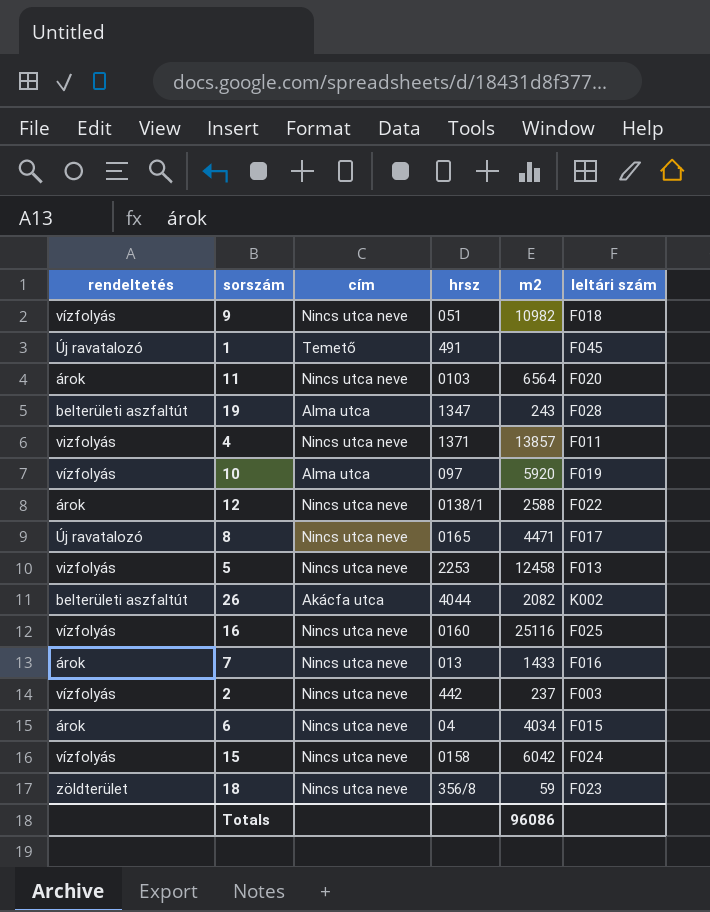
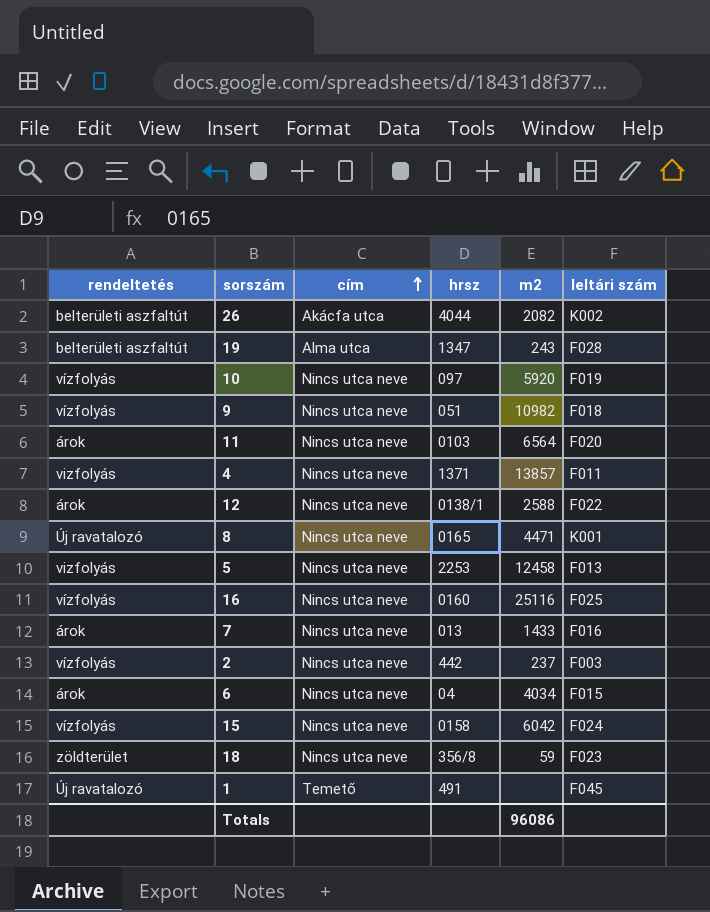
row order: none -> cím ascending
10 | cím: Alma utca -> Nincs utca neve
8 | leltári szám: F017 -> K001

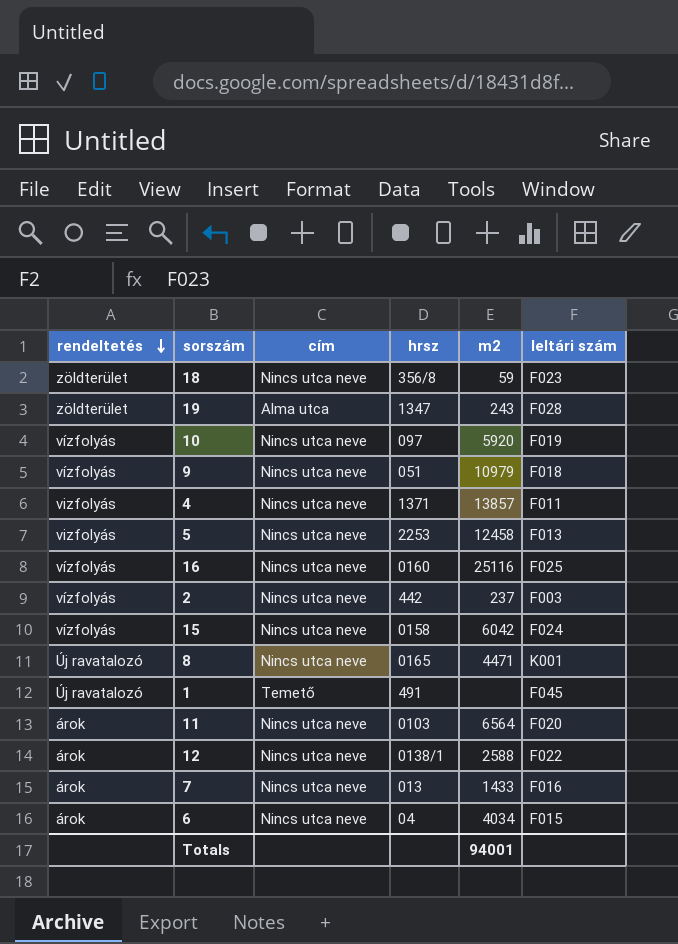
row order: cím ascending -> rendeltetés descending
row 26: belterületi aszfaltút | Akácfa utca | 4044 | 2082 | K002 -> none
19 | rendeltetés: belterületi aszfaltút -> zöldterület
9 | m2: 10982 -> 10979
Totals | m2: 96086 -> 94001

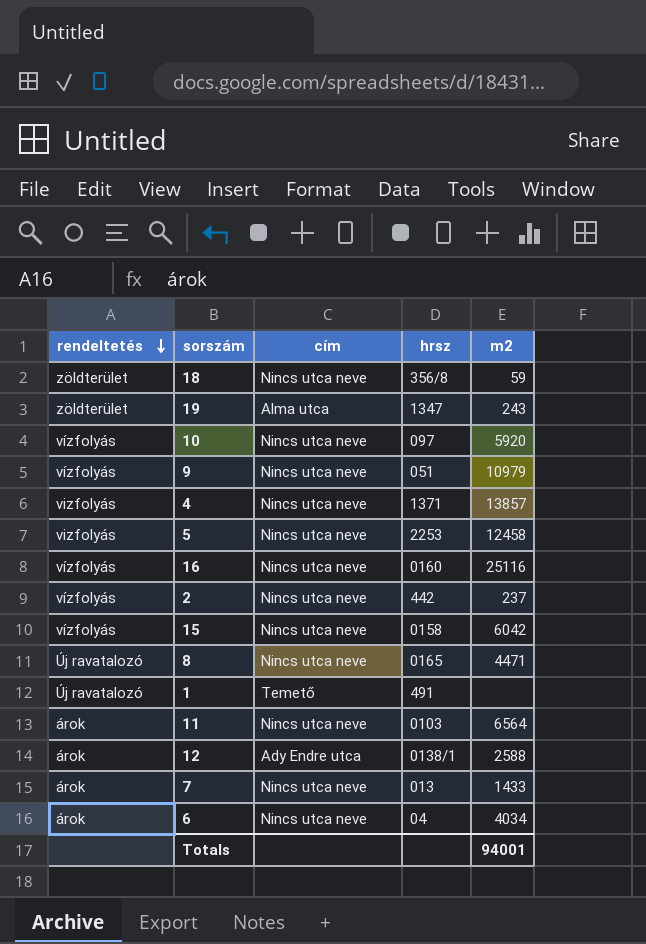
column leltári szám | position: 6 -> none
12 | cím: Nincs utca neve -> Ady Endre utca

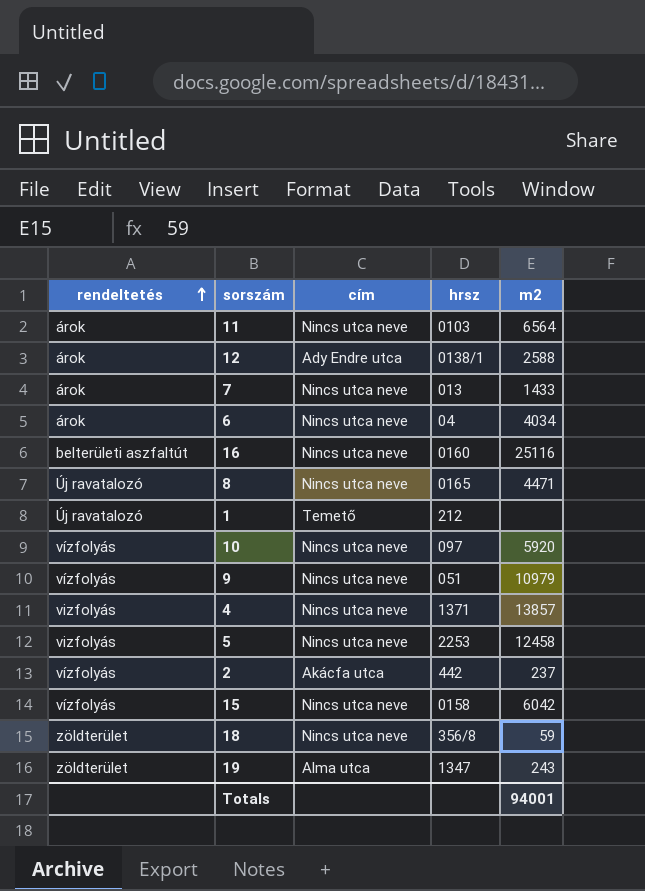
row order: rendeltetés descending -> rendeltetés ascending
16 | rendeltetés: vízfolyás -> belterületi aszfaltút
1 | hrsz: 491 -> 212
2 | cím: Nincs utca neve -> Akácfa utca

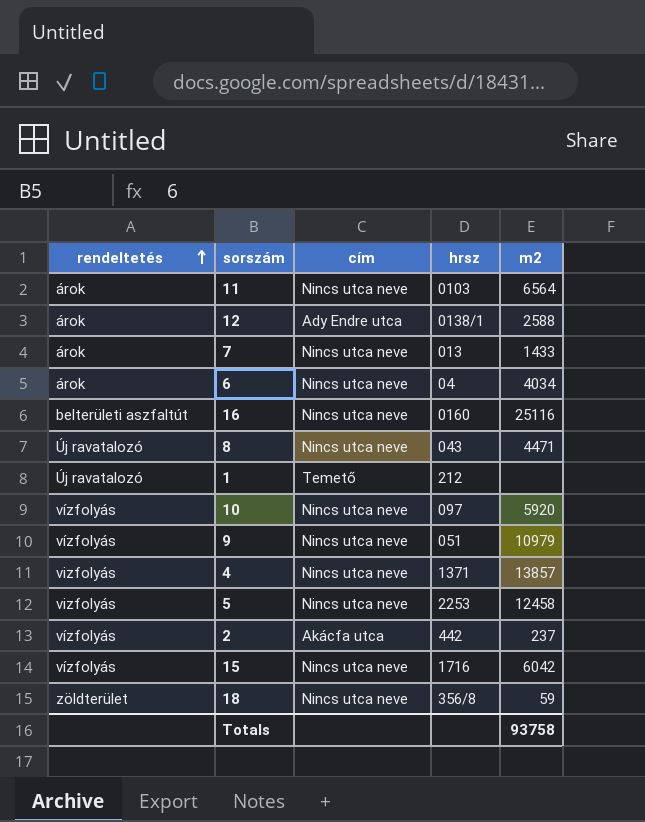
row 19: zöldterület | Alma utca | 1347 | 243 -> none
8 | hrsz: 0165 -> 043
15 | hrsz: 0158 -> 1716
Totals | m2: 94001 -> 93758

